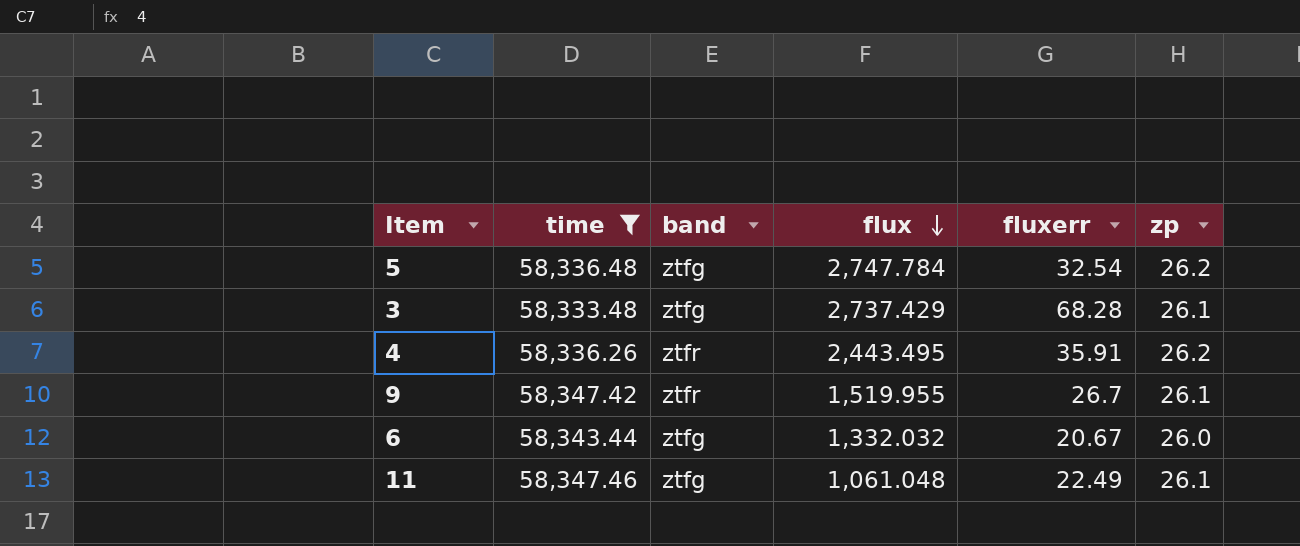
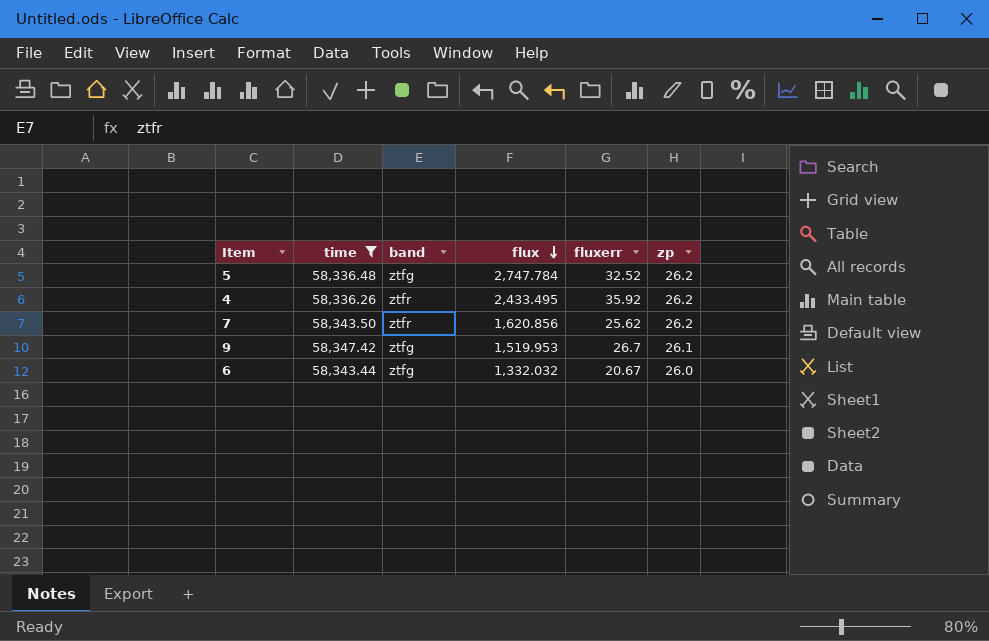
row 3: 58,333.48 | ztfg | 2,737.429 | 68.28 | 26.1 -> none
row 11: 58,347.46 | ztfg | 1,061.048 | 22.49 | 26.1 -> none
5 | fluxerr: 32.54 -> 32.52
4 | flux: 2,443.495 -> 2,433.495
4 | fluxerr: 35.91 -> 35.92
row 7: none -> 58,343.50 | ztfr | 1,620.856 | 25.62 | 26.2
9 | band: ztfr -> ztfg
9 | flux: 1,519.955 -> 1,519.953

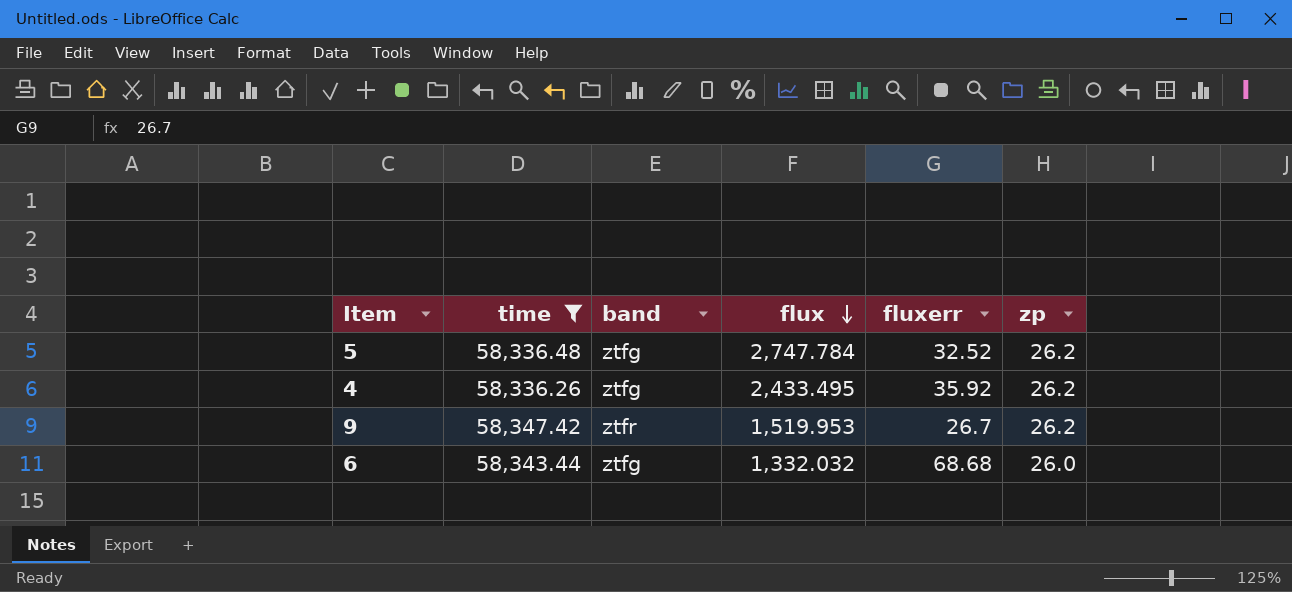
row 7: 58,343.50 | ztfr | 1,620.856 | 25.62 | 26.2 -> none
4 | band: ztfr -> ztfg
9 | band: ztfg -> ztfr
9 | zp: 26.1 -> 26.2
6 | fluxerr: 20.67 -> 68.68

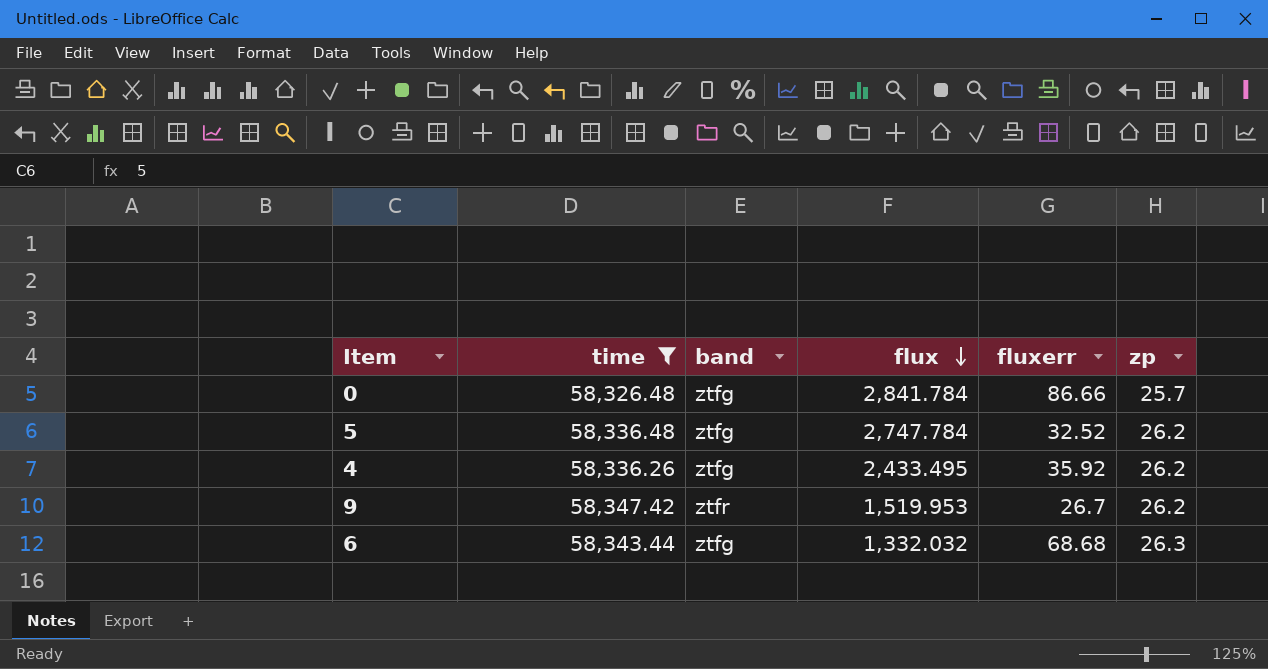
row 0: none -> 58,326.48 | ztfg | 2,841.784 | 86.66 | 25.7
6 | zp: 26.0 -> 26.3

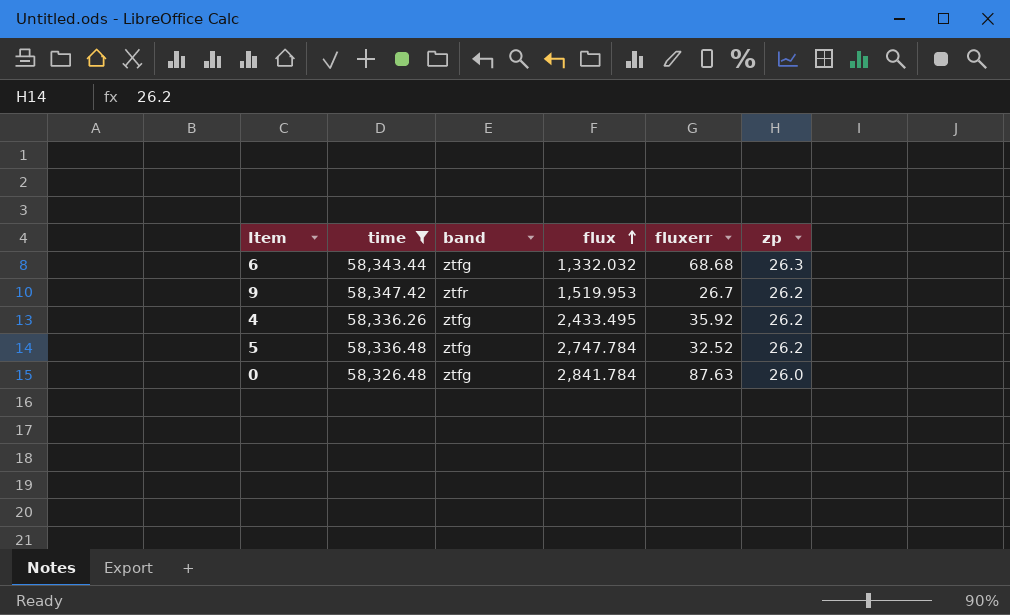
row order: flux descending -> flux ascending
0 | fluxerr: 86.66 -> 87.63
0 | zp: 25.7 -> 26.0

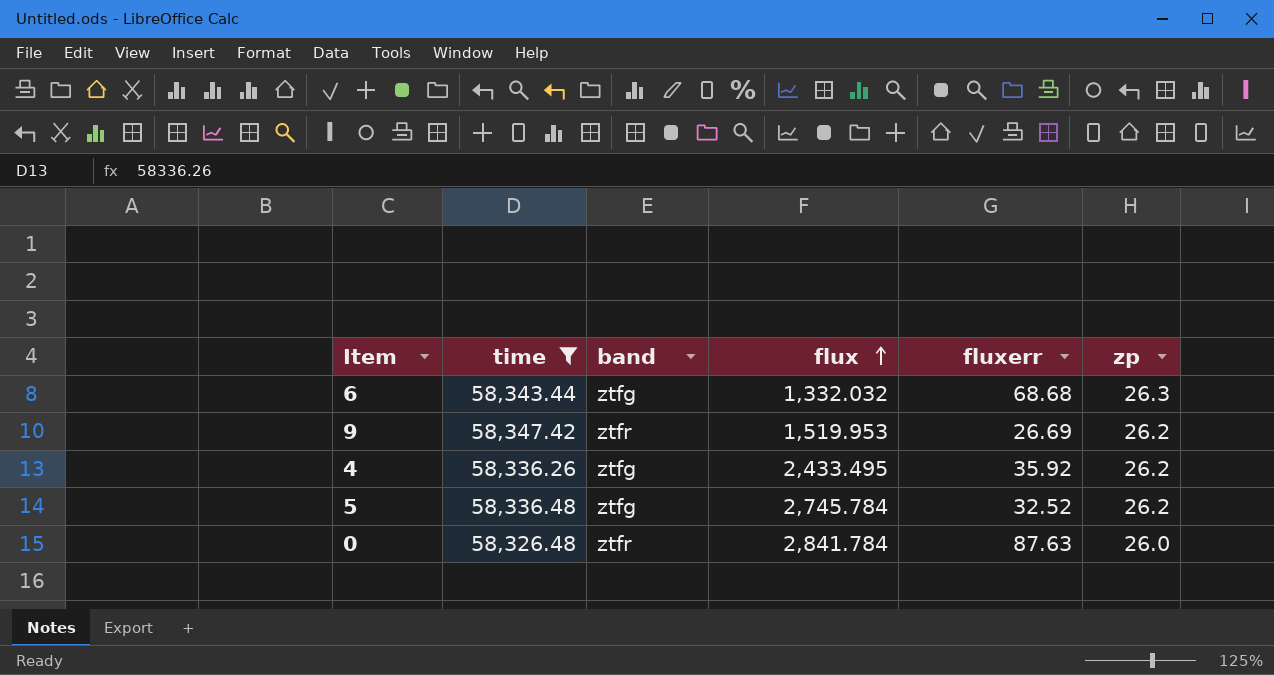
9 | fluxerr: 26.7 -> 26.69
5 | flux: 2,747.784 -> 2,745.784
0 | band: ztfg -> ztfr

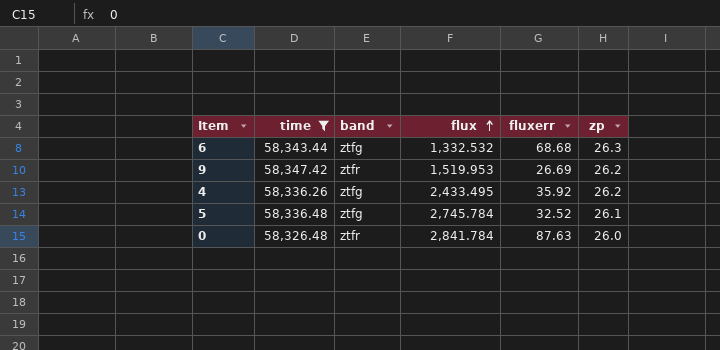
6 | flux: 1,332.032 -> 1,332.532
5 | zp: 26.2 -> 26.1

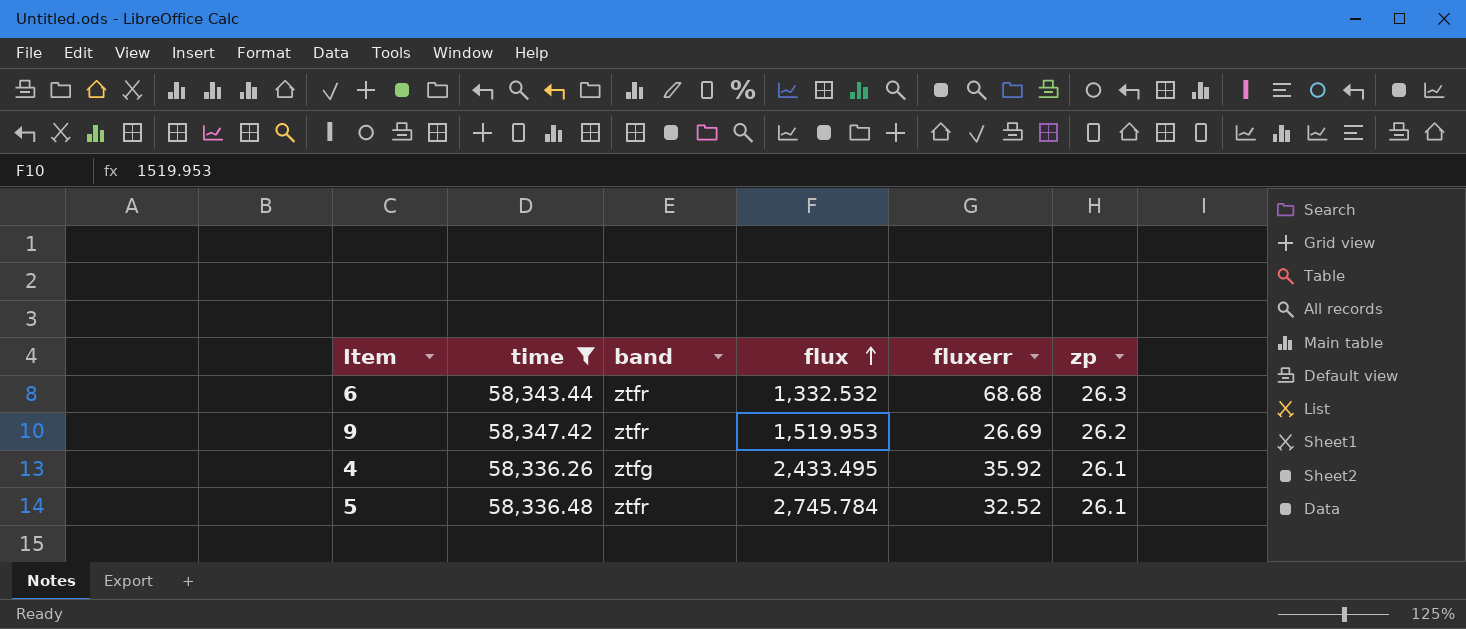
row 0: 58,326.48 | ztfr | 2,841.784 | 87.63 | 26.0 -> none
6 | band: ztfg -> ztfr
4 | zp: 26.2 -> 26.1
5 | band: ztfg -> ztfr

